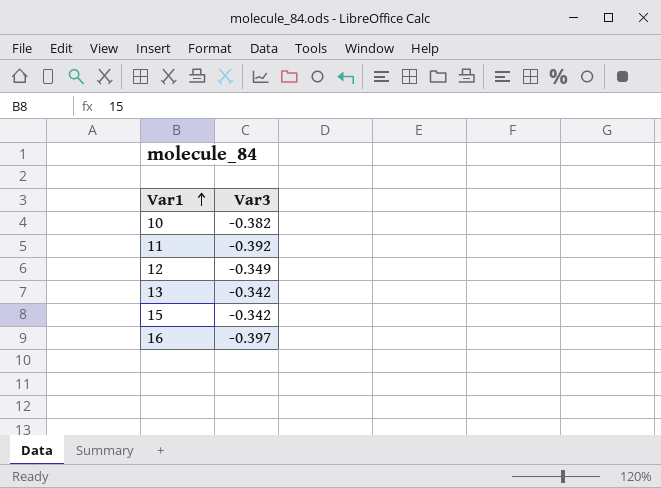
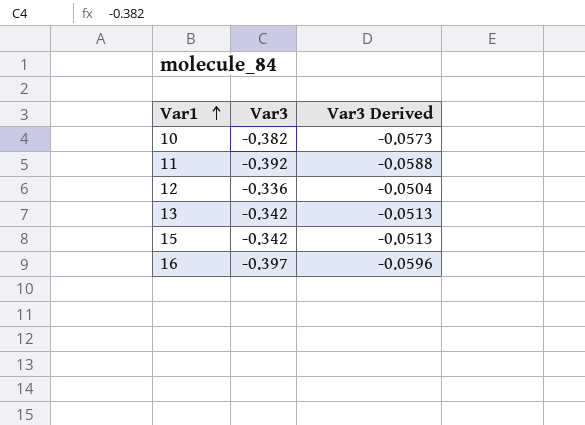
column Var3 Derived | formula: none -> [Var3] * 0.15
12 | Var3: -0.349 -> -0.336

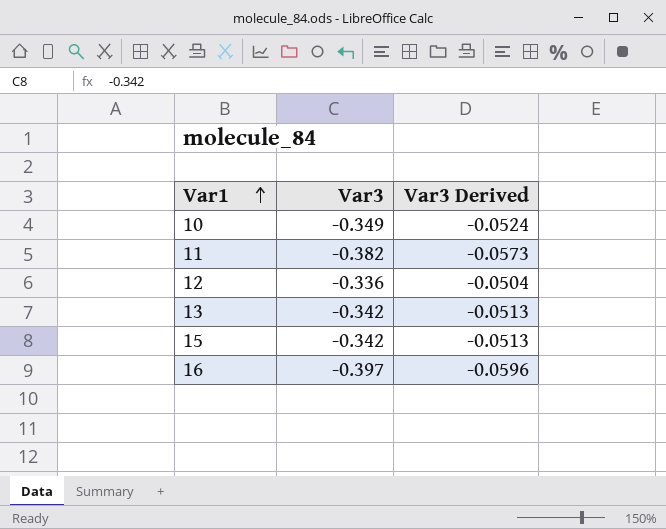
10 | Var3: -0.382 -> -0.349
10 | Var3 Derived: -0.0573 -> -0.0524
11 | Var3: -0.392 -> -0.382
11 | Var3 Derived: -0.0588 -> -0.0573

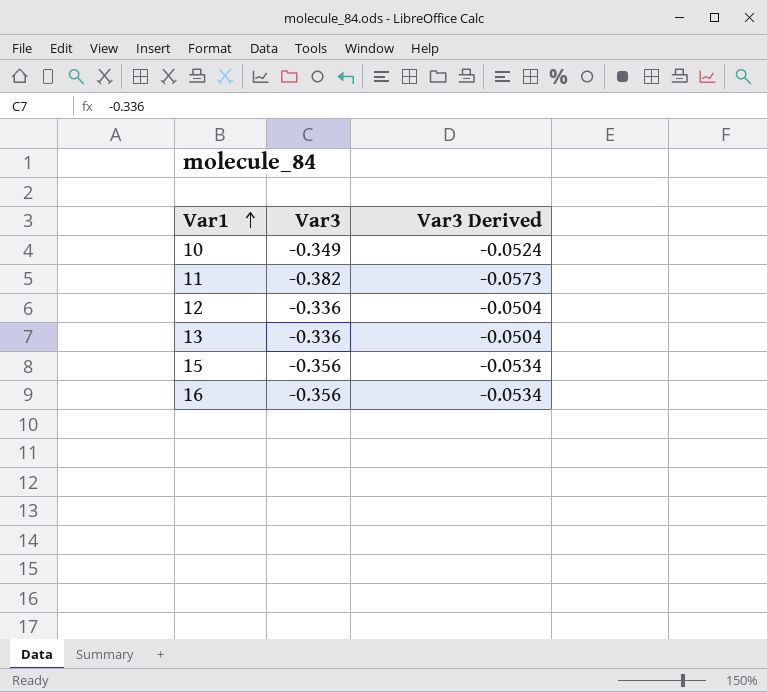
13 | Var3: -0.342 -> -0.336
13 | Var3 Derived: -0.0513 -> -0.0504
15 | Var3: -0.342 -> -0.356
15 | Var3 Derived: -0.0513 -> -0.0534
16 | Var3: -0.397 -> -0.356
16 | Var3 Derived: -0.0596 -> -0.0534

